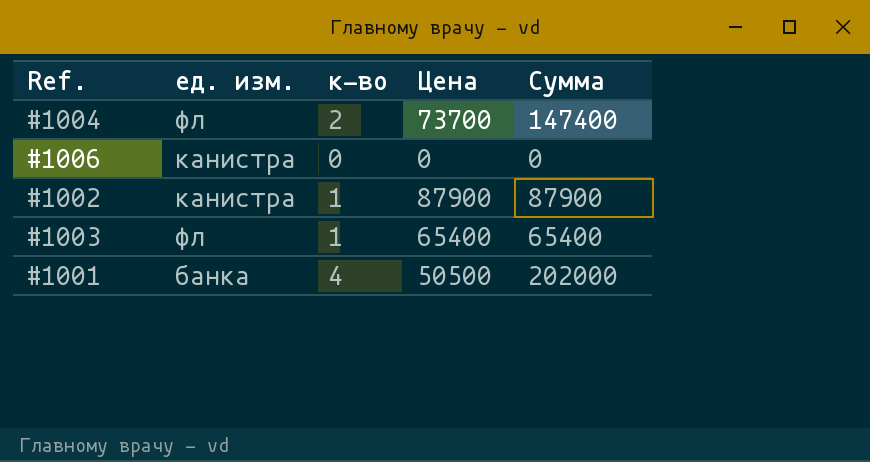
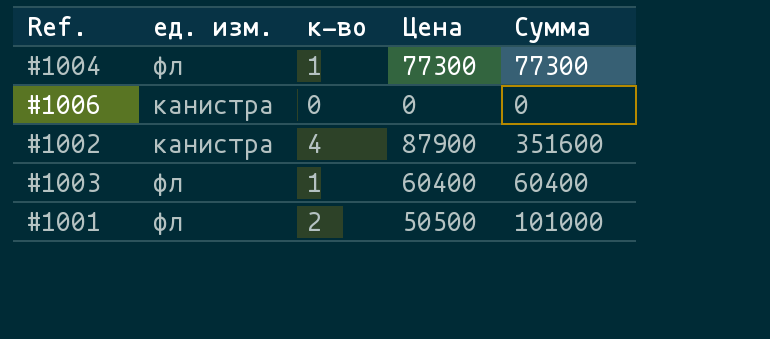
#1004 | к-во: 2 -> 1
#1004 | Цена: 73700 -> 77300
#1004 | Сумма: 147400 -> 77300
#1002 | к-во: 1 -> 4
#1002 | Сумма: 87900 -> 351600
#1003 | Цена: 65400 -> 60400
#1003 | Сумма: 65400 -> 60400
#1001 | ед. изм.: банка -> фл
#1001 | к-во: 4 -> 2
#1001 | Сумма: 202000 -> 101000

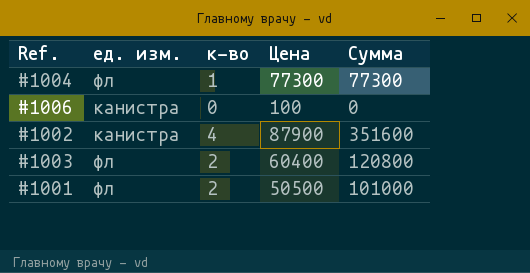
#1006 | Цена: 0 -> 100
#1003 | к-во: 1 -> 2
#1003 | Сумма: 60400 -> 120800

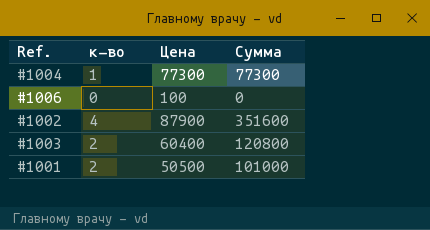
column ед. изм. | position: 2 -> none

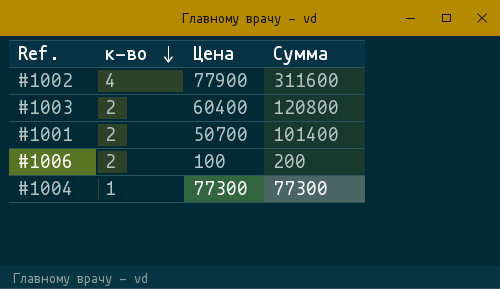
row order: none -> к-во descending
#1002 | Цена: 87900 -> 77900
#1002 | Сумма: 351600 -> 311600
#1001 | Цена: 50500 -> 50700
#1001 | Сумма: 101000 -> 101400
#1006 | к-во: 0 -> 2
#1006 | Сумма: 0 -> 200

